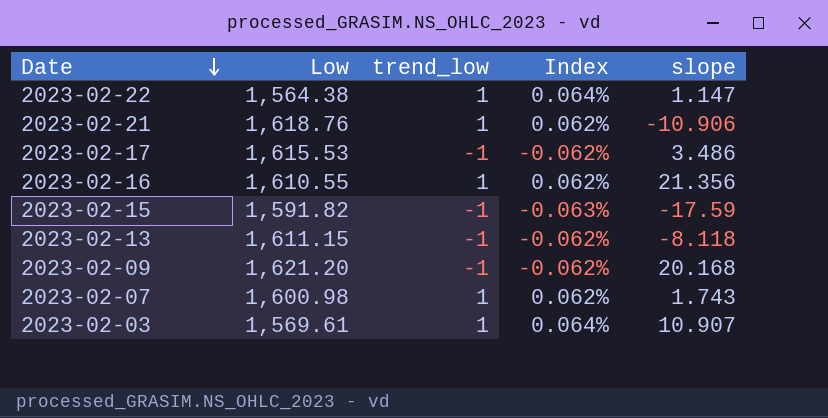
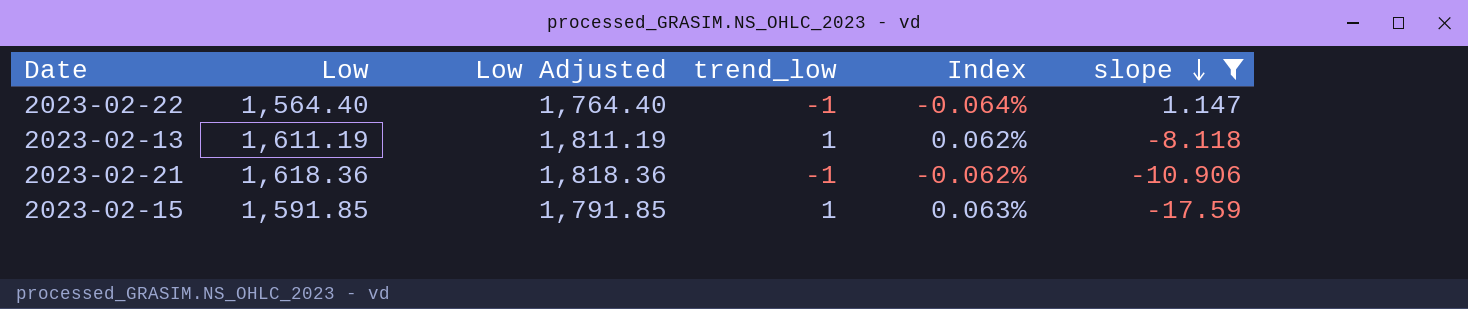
filter: none -> slope <= 1.147
row order: Date descending -> slope descending
column Low Adjusted | formula: none -> [Low] + 200
2023-02-22 | Low: 1,564.38 -> 1,564.40
2023-02-22 | trend_low: 1 -> -1
2023-02-22 | Index: 0.064% -> -0.064%
2023-02-13 | Low: 1,611.15 -> 1,611.19
2023-02-13 | trend_low: -1 -> 1
2023-02-13 | Index: -0.062% -> 0.062%
2023-02-21 | Low: 1,618.76 -> 1,618.36
2023-02-21 | trend_low: 1 -> -1
2023-02-21 | Index: 0.062% -> -0.062%
2023-02-15 | Low: 1,591.82 -> 1,591.85
2023-02-15 | trend_low: -1 -> 1
2023-02-15 | Index: -0.063% -> 0.063%

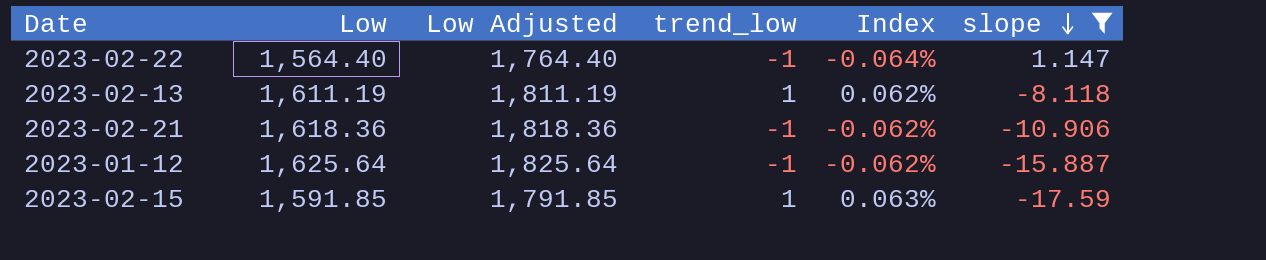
row 2023-01-12: none -> 1,625.64 | 1,825.64 | -1 | -0.062% | -15.887

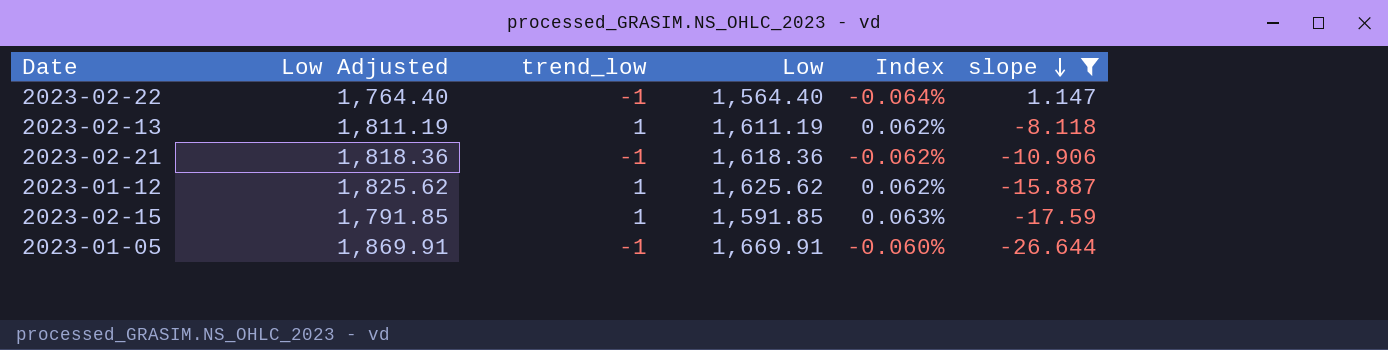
column Low | position: 2 -> 4
2023-01-12 | Low Adjusted: 1,825.64 -> 1,825.62
2023-01-12 | trend_low: -1 -> 1
2023-01-12 | Low: 1,625.64 -> 1,625.62
2023-01-12 | Index: -0.062% -> 0.062%
row 2023-01-05: none -> 1,869.91 | -1 | 1,669.91 | -0.060% | -26.644

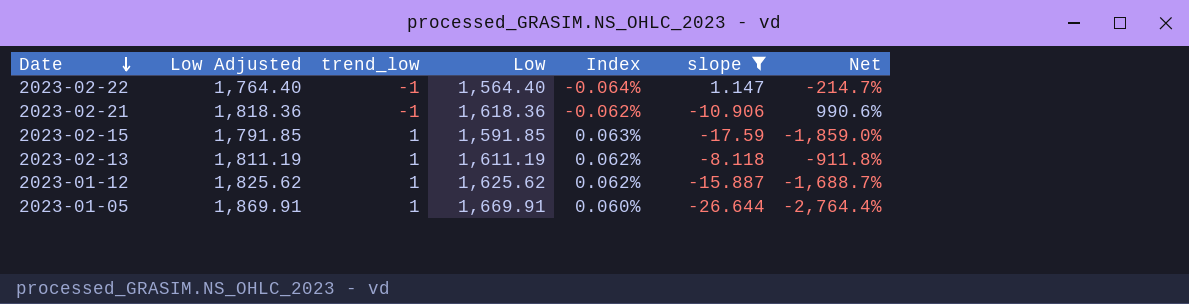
row order: slope descending -> Date descending
column Net | formula: none -> ([slope] - [trend_low]) / [trend_low]
2023-01-05 | trend_low: -1 -> 1
2023-01-05 | Index: -0.060% -> 0.060%

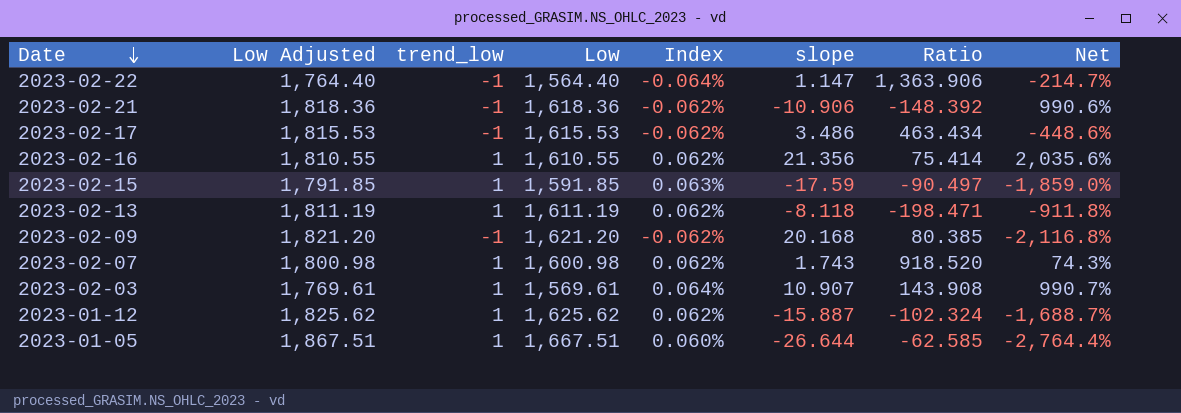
filter: slope <= 1.147 -> none
column Ratio | formula: none -> [Low] / [slope]
2023-01-05 | Low Adjusted: 1,869.91 -> 1,867.51
2023-01-05 | Low: 1,669.91 -> 1,667.51

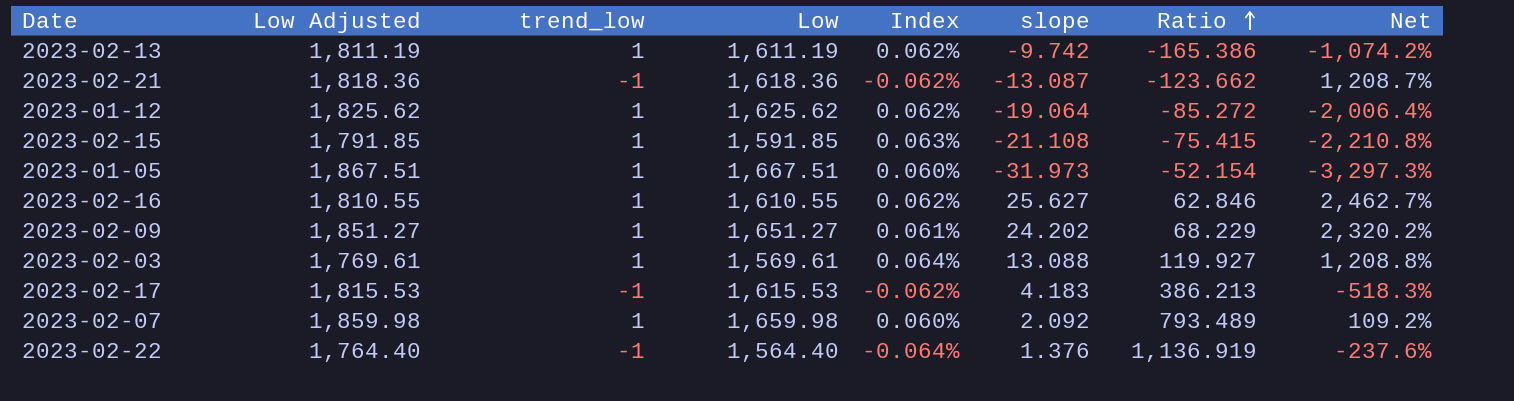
row order: Date descending -> Ratio ascending
2023-02-13 | slope: -8.118 -> -9.742
2023-02-13 | Ratio: -198.471 -> -165.386
2023-02-13 | Net: -911.8% -> -1,074.2%
2023-02-21 | slope: -10.906 -> -13.087
2023-02-21 | Ratio: -148.392 -> -123.662
2023-02-21 | Net: 990.6% -> 1,208.7%
2023-01-12 | slope: -15.887 -> -19.064
2023-01-12 | Ratio: -102.324 -> -85.272
2023-01-12 | Net: -1,688.7% -> -2,006.4%
2023-02-15 | slope: -17.59 -> -21.108
2023-02-15 | Ratio: -90.497 -> -75.415
2023-02-15 | Net: -1,859.0% -> -2,210.8%
2023-01-05 | slope: -26.644 -> -31.973
2023-01-05 | Ratio: -62.585 -> -52.154
2023-01-05 | Net: -2,764.4% -> -3,297.3%
2023-02-16 | slope: 21.356 -> 25.627
2023-02-16 | Ratio: 75.414 -> 62.846
2023-02-16 | Net: 2,035.6% -> 2,462.7%
2023-02-09 | Low Adjusted: 1,821.20 -> 1,851.27
2023-02-09 | trend_low: -1 -> 1
2023-02-09 | Low: 1,621.20 -> 1,651.27
2023-02-09 | Index: -0.062% -> 0.061%
2023-02-09 | slope: 20.168 -> 24.202
2023-02-09 | Ratio: 80.385 -> 68.229
2023-02-09 | Net: -2,116.8% -> 2,320.2%
2023-02-03 | slope: 10.907 -> 13.088
2023-02-03 | Ratio: 143.908 -> 119.927
2023-02-03 | Net: 990.7% -> 1,208.8%
2023-02-17 | slope: 3.486 -> 4.183
2023-02-17 | Ratio: 463.434 -> 386.213
2023-02-17 | Net: -448.6% -> -518.3%
2023-02-07 | Low Adjusted: 1,800.98 -> 1,859.98
2023-02-07 | Low: 1,600.98 -> 1,659.98
2023-02-07 | Index: 0.062% -> 0.060%
2023-02-07 | slope: 1.743 -> 2.092
2023-02-07 | Ratio: 918.520 -> 793.489
2023-02-07 | Net: 74.3% -> 109.2%
2023-02-22 | slope: 1.147 -> 1.376
2023-02-22 | Ratio: 1,363.906 -> 1,136.919
2023-02-22 | Net: -214.7% -> -237.6%

